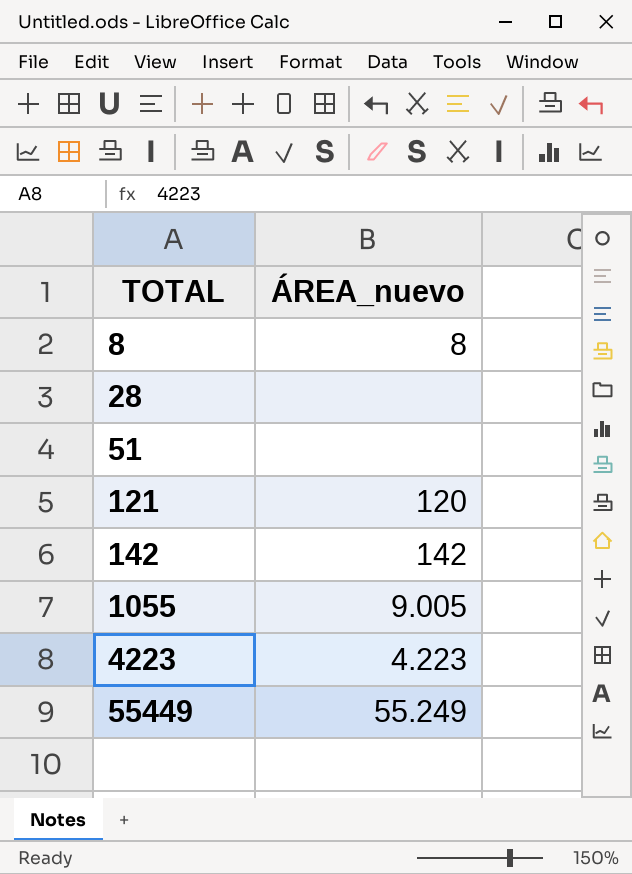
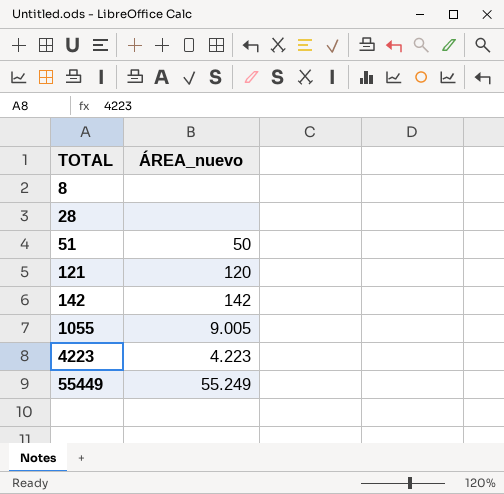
8 | ÁREA_nuevo: 8 -> none
51 | ÁREA_nuevo: none -> 50

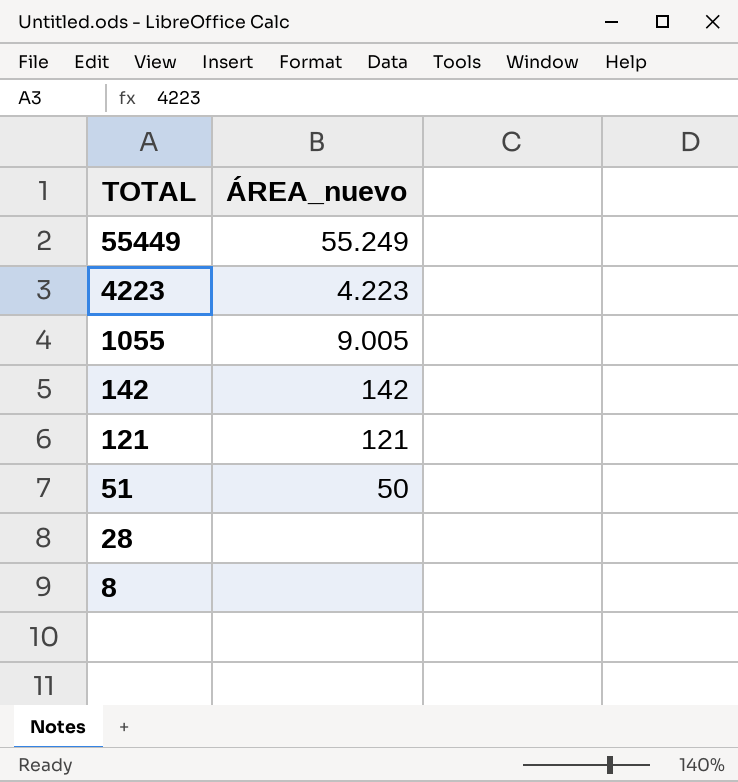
row order: TOTAL ascending -> TOTAL descending
121 | ÁREA_nuevo: 120 -> 121

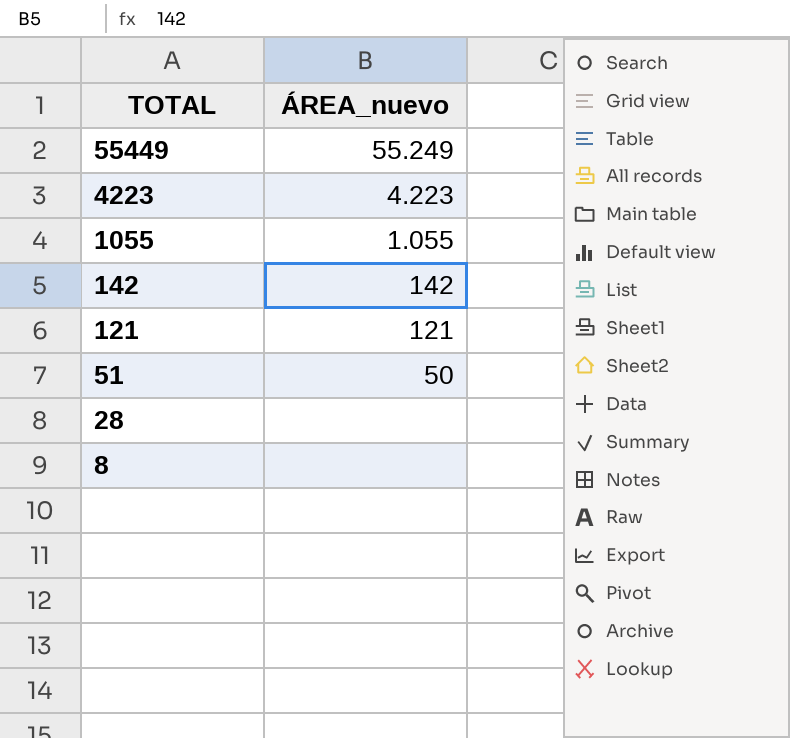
1055 | ÁREA_nuevo: 9.005 -> 1.055

